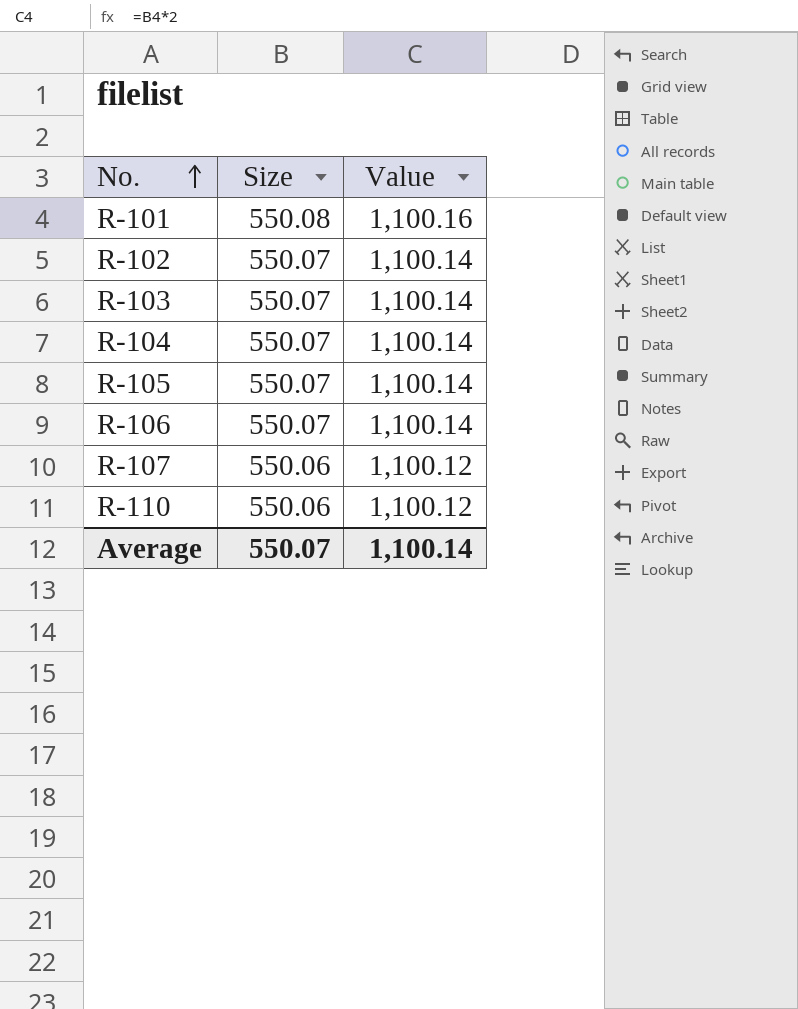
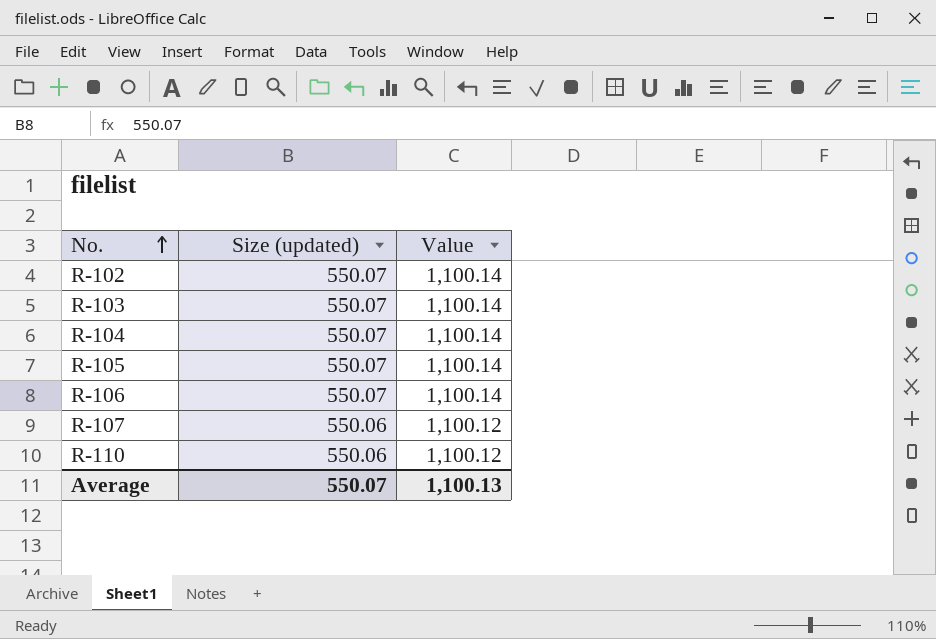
column name: Size -> Size (updated)
row R-101: 550.08 | 1,100.16 -> none
Average | Value: 1,100.14 -> 1,100.13

